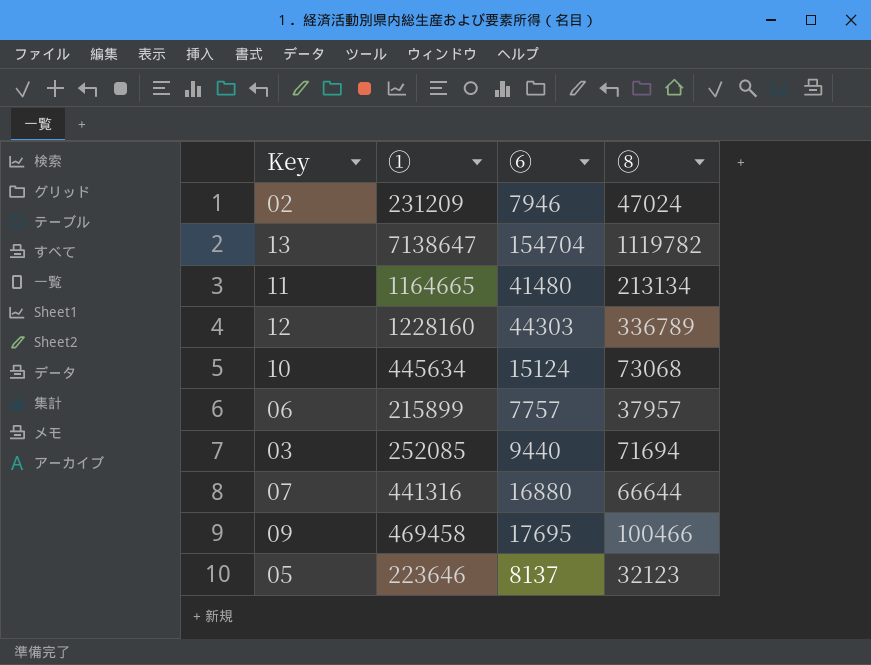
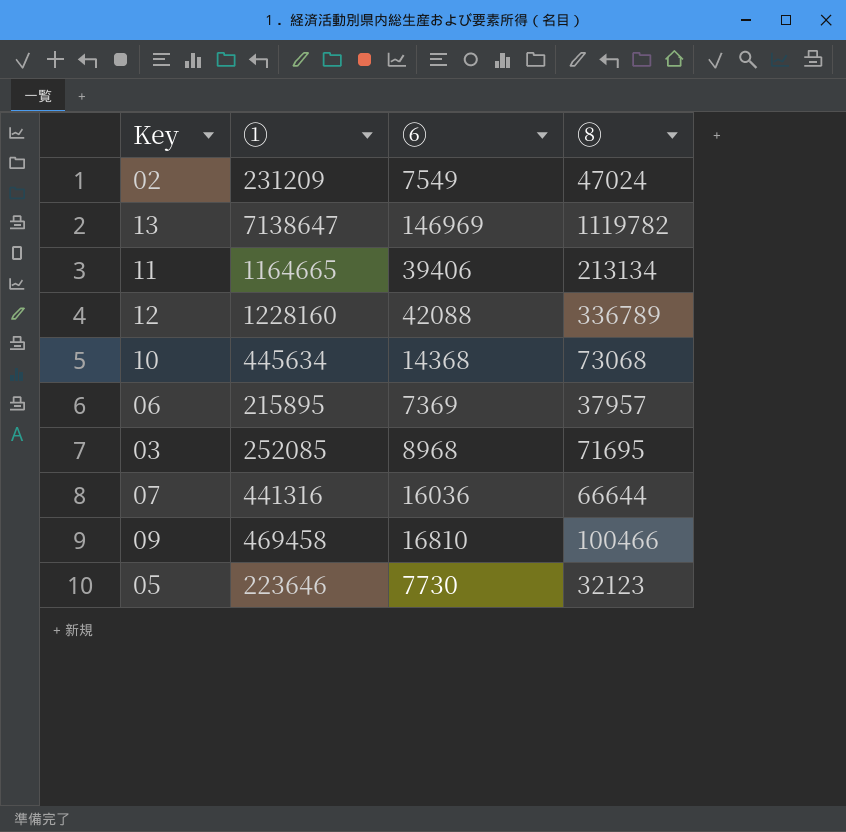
02 | ⑥: 7946 -> 7549
13 | ⑥: 154704 -> 146969
11 | ⑥: 41480 -> 39406
12 | ⑥: 44303 -> 42088
10 | ⑥: 15124 -> 14368
06 | ①: 215899 -> 215895
06 | ⑥: 7757 -> 7369
03 | ⑥: 9440 -> 8968
03 | ⑧: 71694 -> 71695
07 | ⑥: 16880 -> 16036
09 | ⑥: 17695 -> 16810
05 | ⑥: 8137 -> 7730

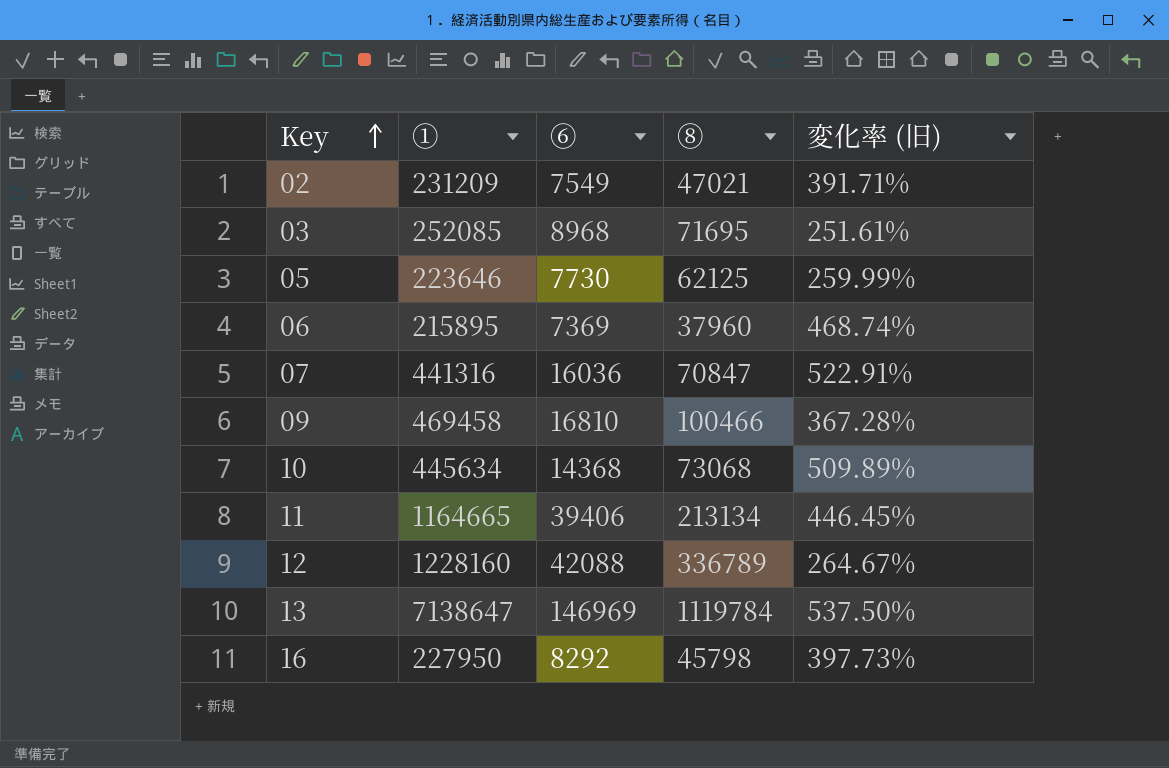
row order: none -> Key ascending
column 変化率 (旧) | formula: none -> ([①] - [⑧]) / [⑧]
02 | ⑧: 47024 -> 47021
05 | ⑧: 32123 -> 62125
06 | ⑧: 37957 -> 37960
07 | ⑧: 66644 -> 70847
13 | ⑧: 1119782 -> 1119784
row 16: none -> 227950 | 8292 | 45798 | 397.73%

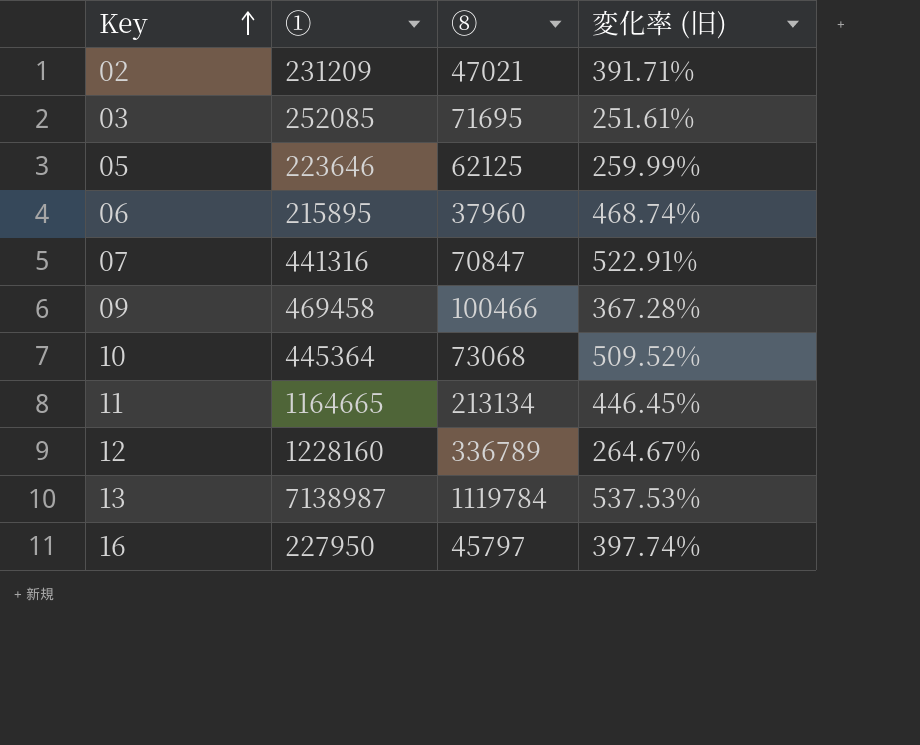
column ⑥ | position: 3 -> none
10 | ①: 445634 -> 445364
10 | 変化率 (旧): 509.89% -> 509.52%
13 | ①: 7138647 -> 7138987
13 | 変化率 (旧): 537.50% -> 537.53%
16 | ⑧: 45798 -> 45797
16 | 変化率 (旧): 397.73% -> 397.74%

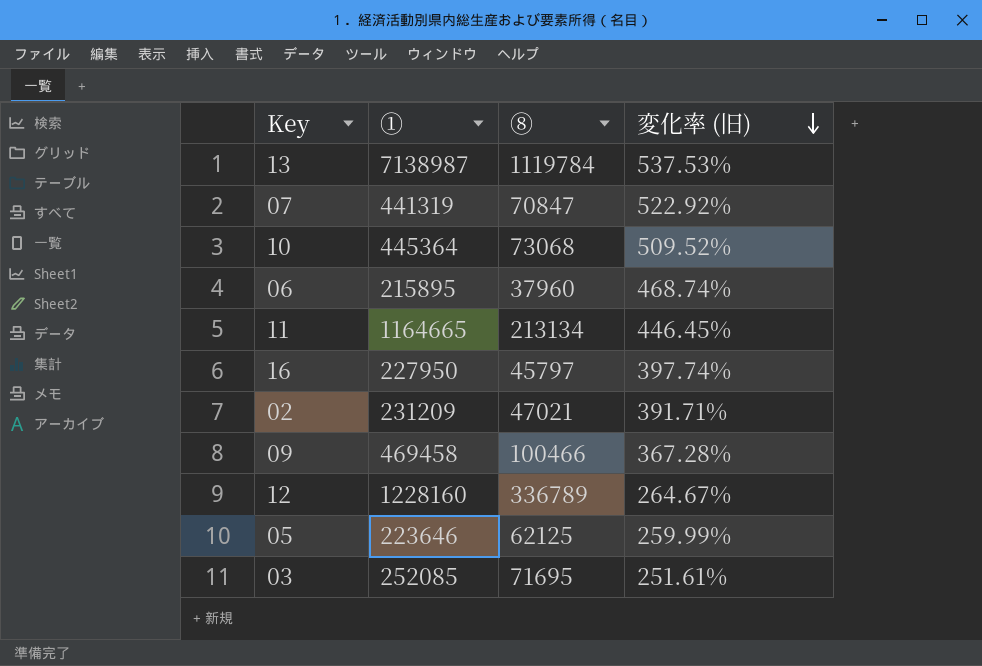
row order: Key ascending -> 変化率 (旧) descending
07 | ①: 441316 -> 441319
07 | 変化率 (旧): 522.91% -> 522.92%

